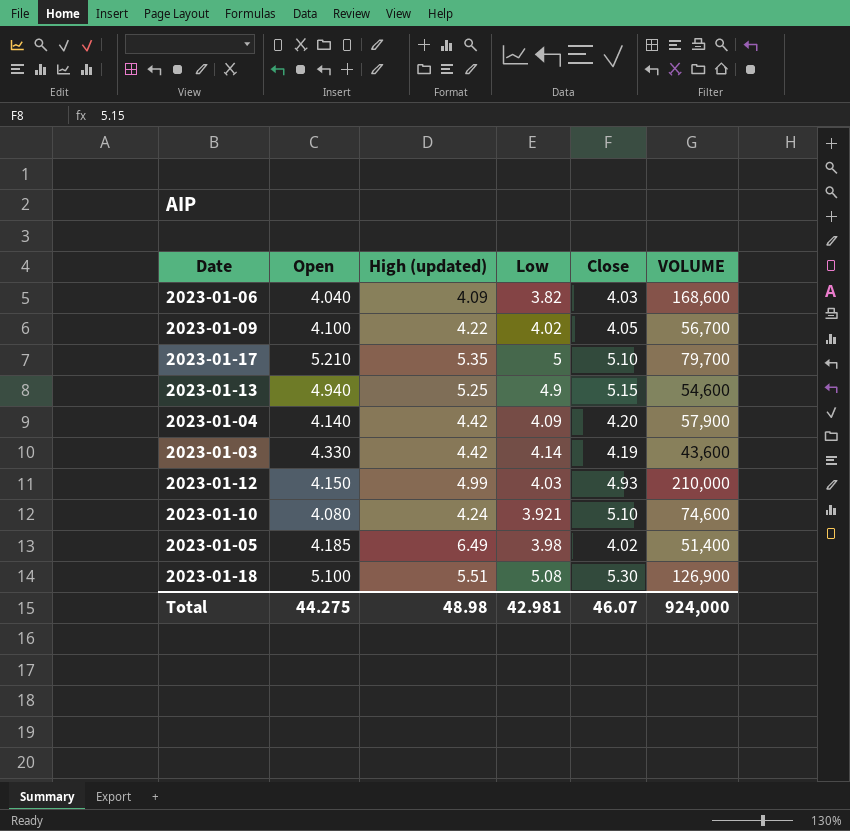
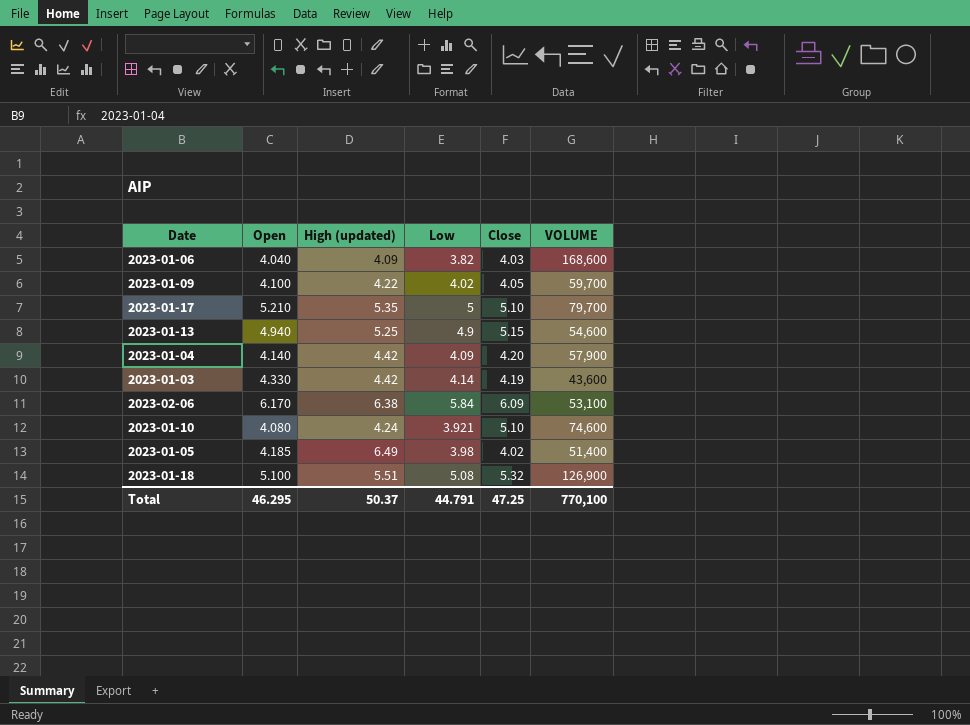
row 2023-01-12: 4.150 | 4.99 | 4.03 | 4.93 | 210,000 -> none
2023-01-09 | VOLUME: 56,700 -> 59,700
row 2023-02-06: none -> 6.170 | 6.38 | 5.84 | 6.09 | 53,100
2023-01-18 | Close: 5.30 -> 5.32
Total | Open: 44.275 -> 46.295
Total | High (updated): 48.98 -> 50.37
Total | Low: 42.981 -> 44.791
Total | Close: 46.07 -> 47.25
Total | VOLUME: 924,000 -> 770,100

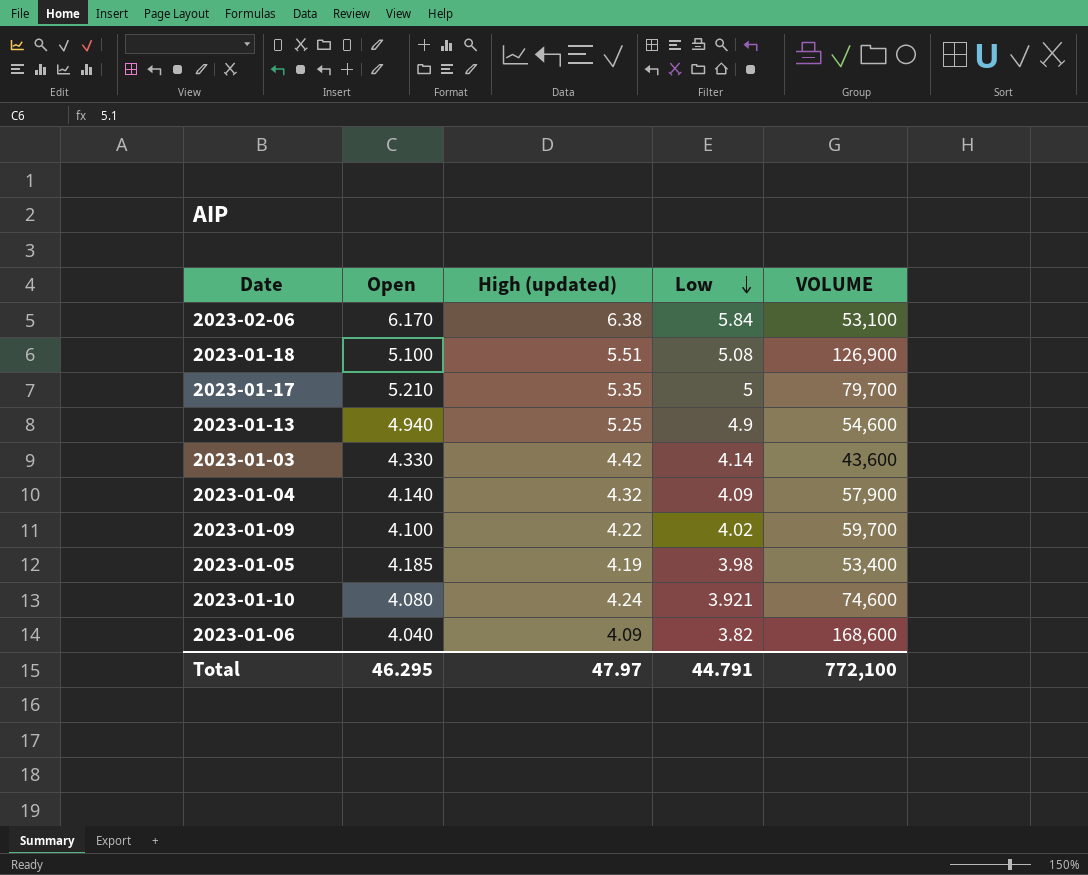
row order: none -> Low descending
column Close | position: 5 -> none
2023-01-04 | High (updated): 4.42 -> 4.32
2023-01-05 | High (updated): 6.49 -> 4.19
2023-01-05 | VOLUME: 51,400 -> 53,400
Total | High (updated): 50.37 -> 47.97
Total | VOLUME: 770,100 -> 772,100

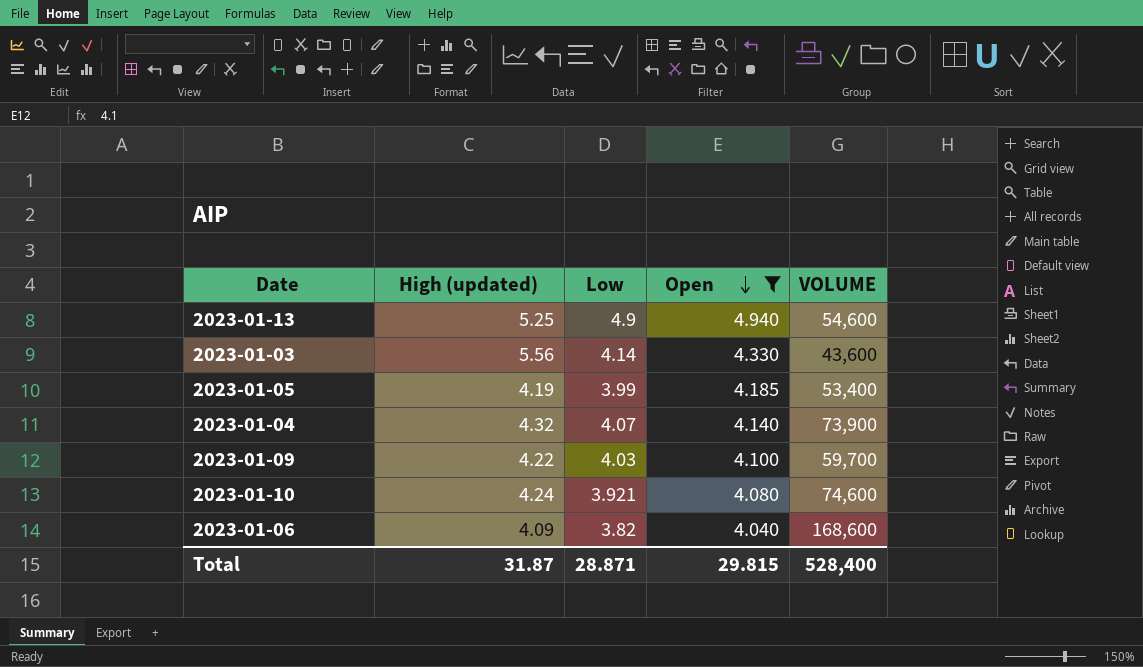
filter: none -> Open <= 4.940
row order: Low descending -> Open descending
column Open | position: 2 -> 4
2023-01-03 | High (updated): 4.42 -> 5.56
2023-01-05 | Low: 3.98 -> 3.99
2023-01-04 | Low: 4.09 -> 4.07
2023-01-04 | VOLUME: 57,900 -> 73,900
2023-01-09 | Low: 4.02 -> 4.03
Total | High (updated): 47.97 -> 31.87
Total | Low: 44.791 -> 28.871
Total | Open: 46.295 -> 29.815
Total | VOLUME: 772,100 -> 528,400

